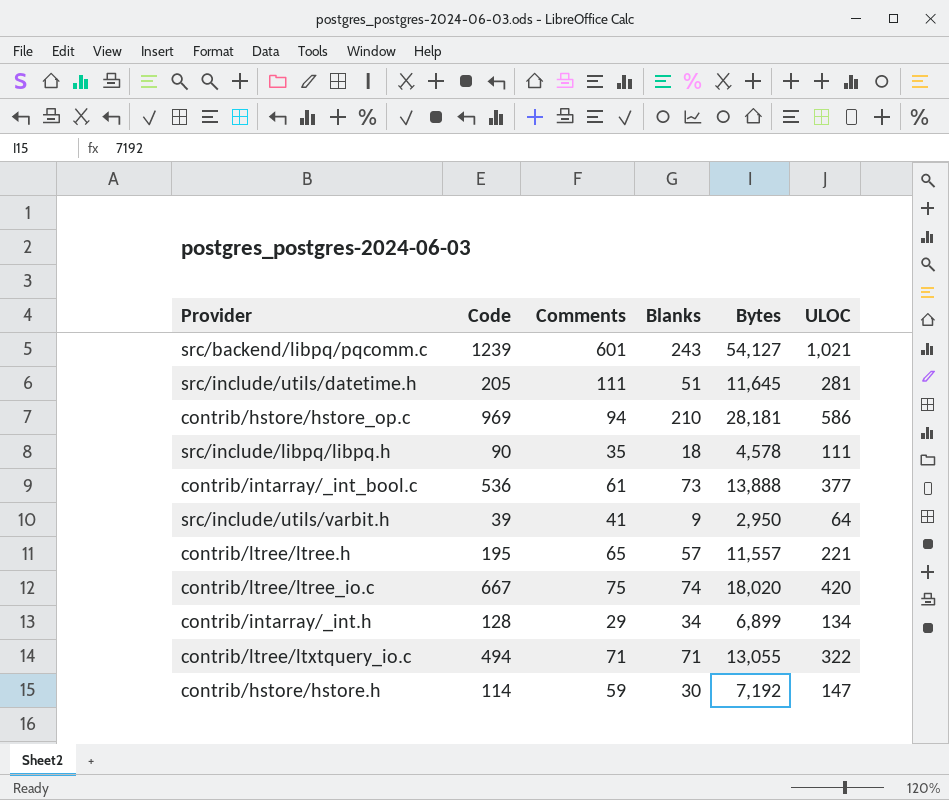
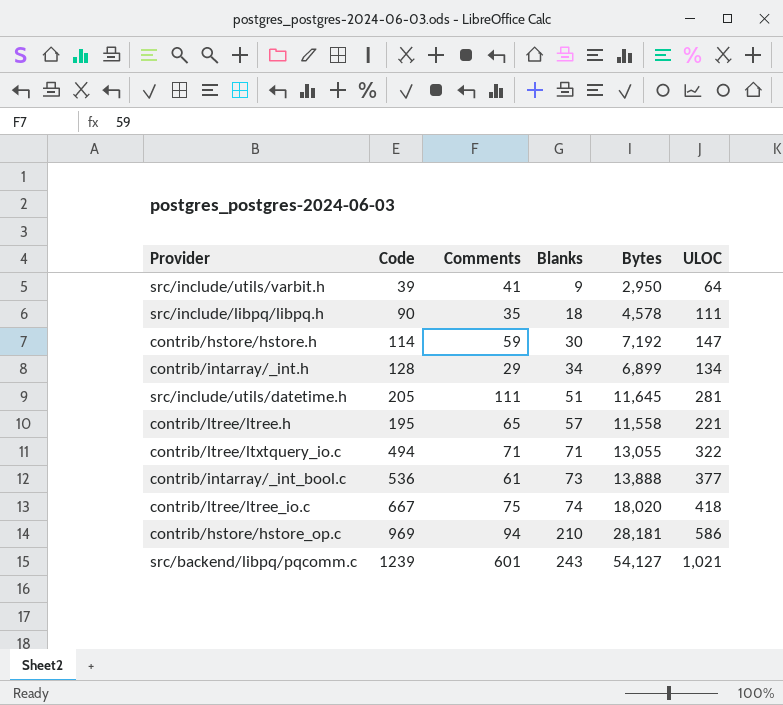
row order: none -> Blanks ascending
contrib/ltree/ltree.h | Bytes: 11,557 -> 11,558
contrib/ltree/ltree_io.c | ULOC: 420 -> 418

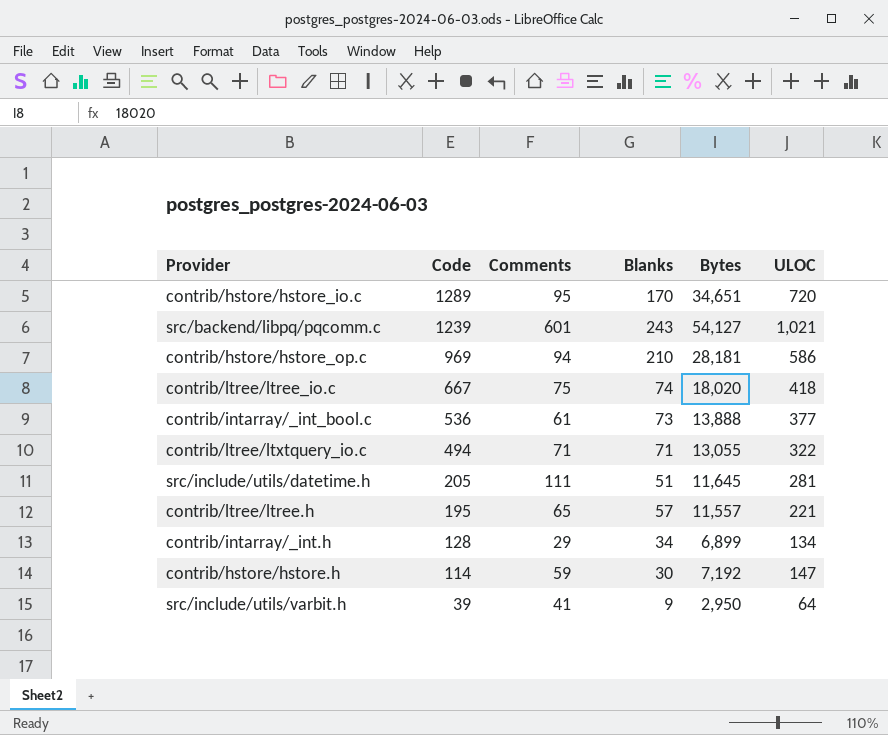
row order: Blanks ascending -> Code descending
row src/include/libpq/libpq.h: 90 | 35 | 18 | 4,578 | 111 -> none
row contrib/hstore/hstore_io.c: none -> 1289 | 95 | 170 | 34,651 | 720
contrib/ltree/ltree.h | Bytes: 11,558 -> 11,557

